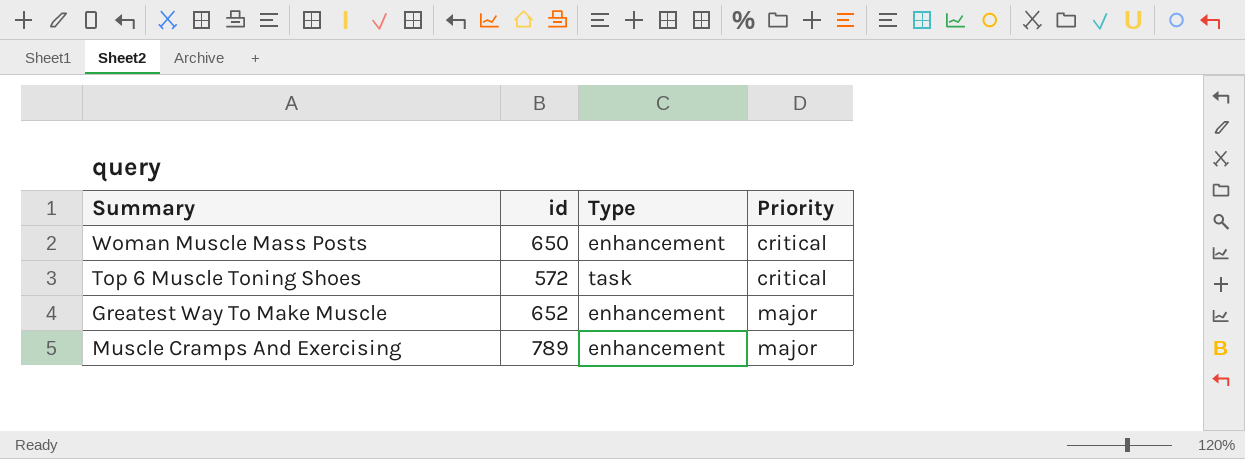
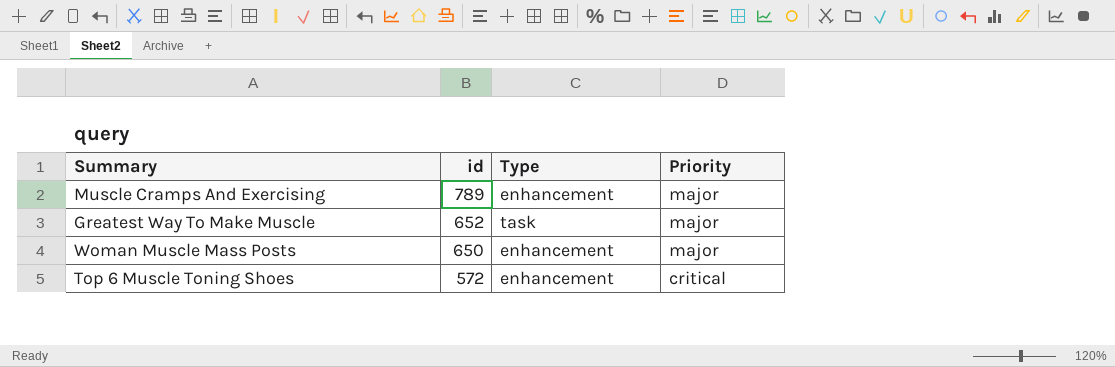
row order: Priority ascending -> id descending
Greatest Way To Make Muscle | Type: enhancement -> task
Woman Muscle Mass Posts | Priority: critical -> major
Top 6 Muscle Toning Shoes | Type: task -> enhancement

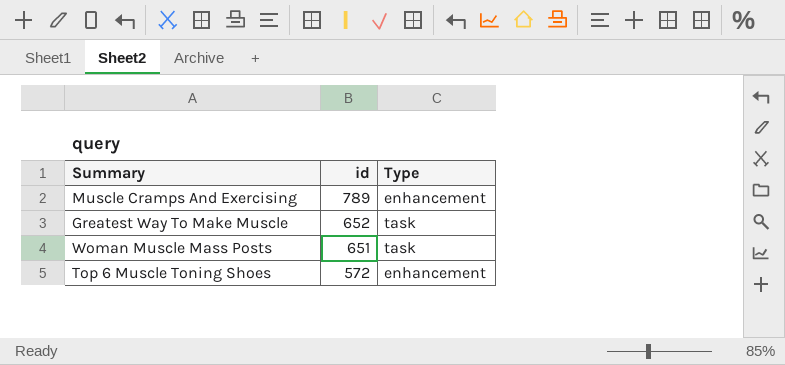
column Priority | position: 4 -> none
Woman Muscle Mass Posts | id: 650 -> 651
Woman Muscle Mass Posts | Type: enhancement -> task

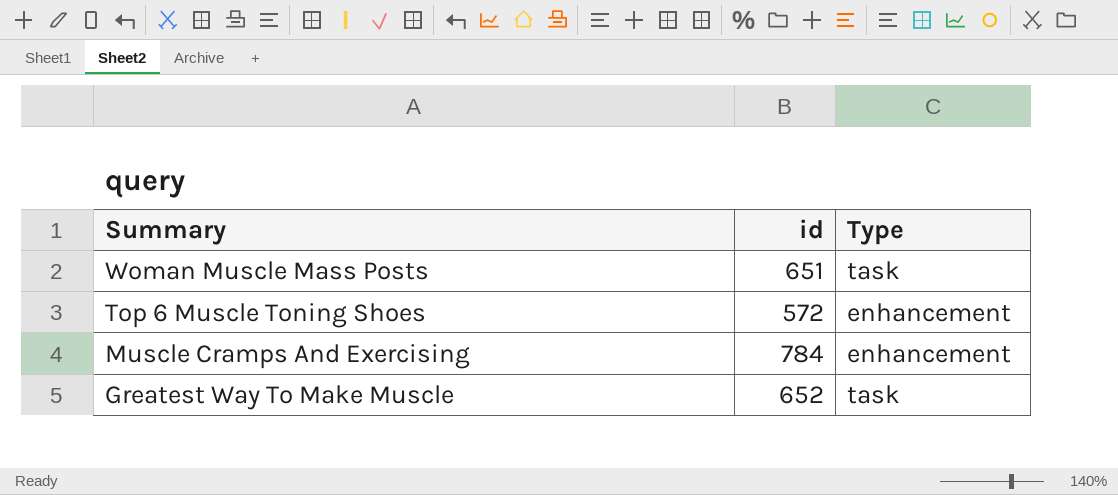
row order: id descending -> Summary descending
Muscle Cramps And Exercising | id: 789 -> 784

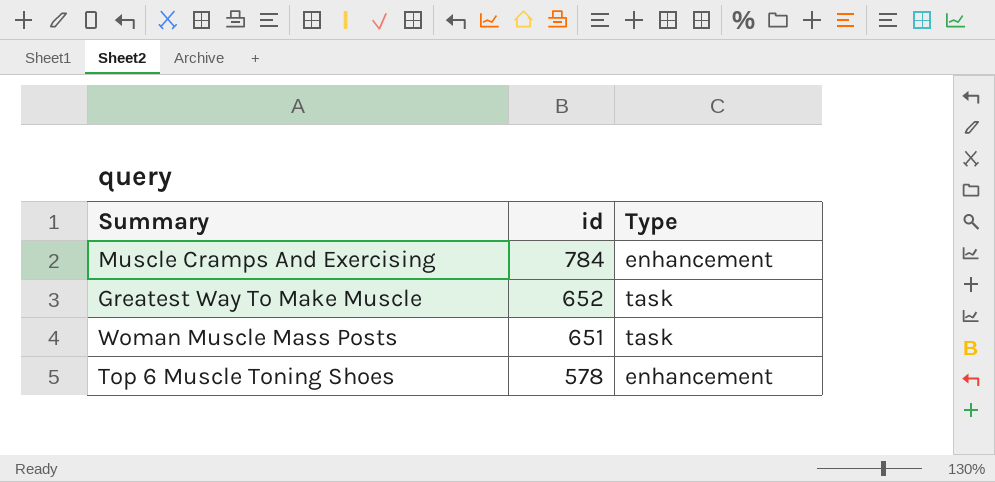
row order: Summary descending -> id descending
Top 6 Muscle Toning Shoes | id: 572 -> 578

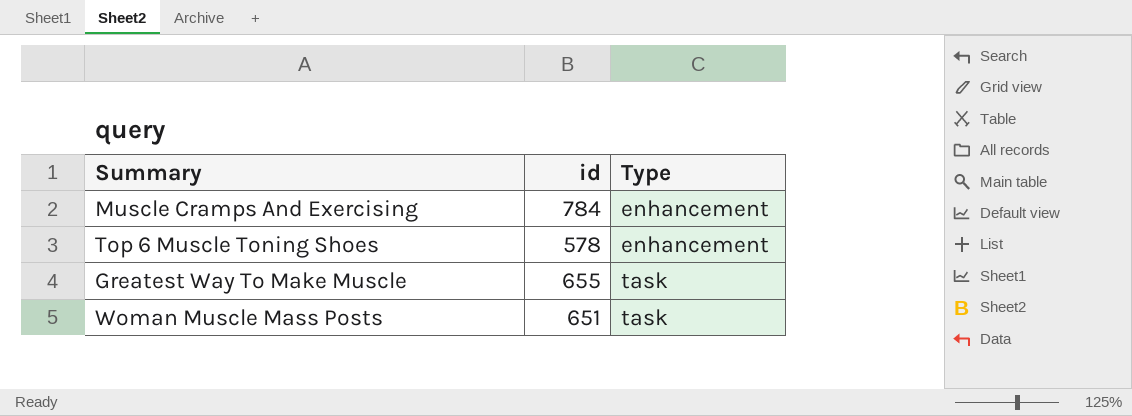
row order: id descending -> Type ascending
Greatest Way To Make Muscle | id: 652 -> 655

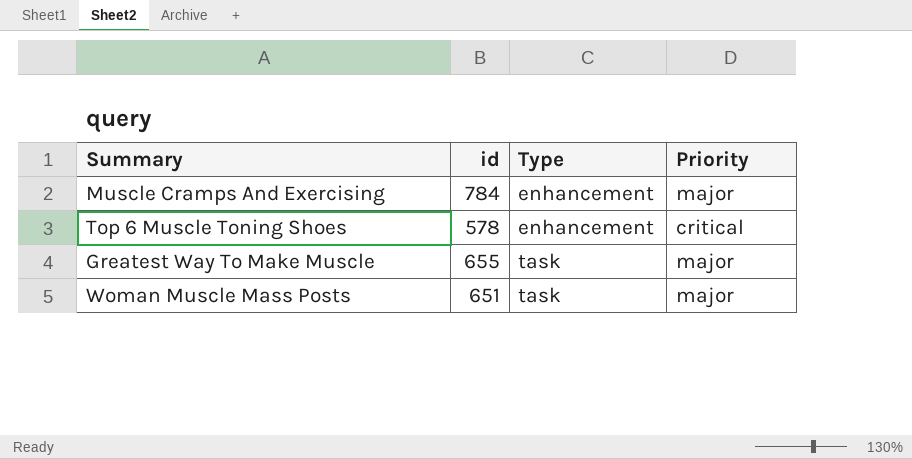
column Priority | position: none -> 4

